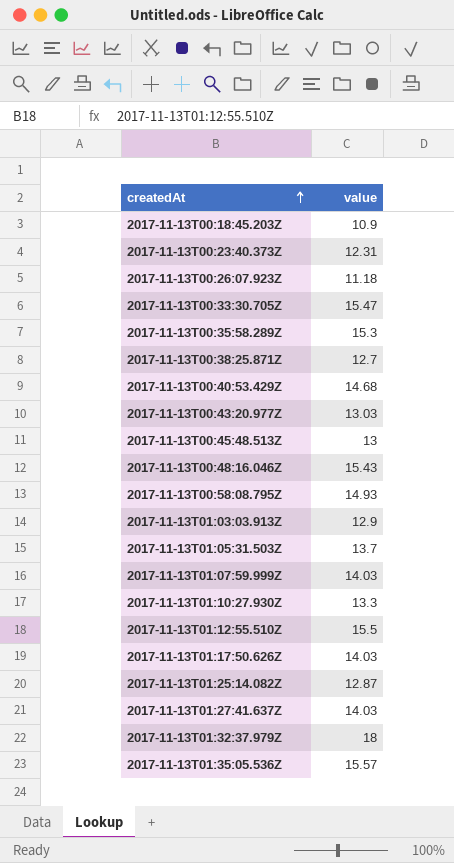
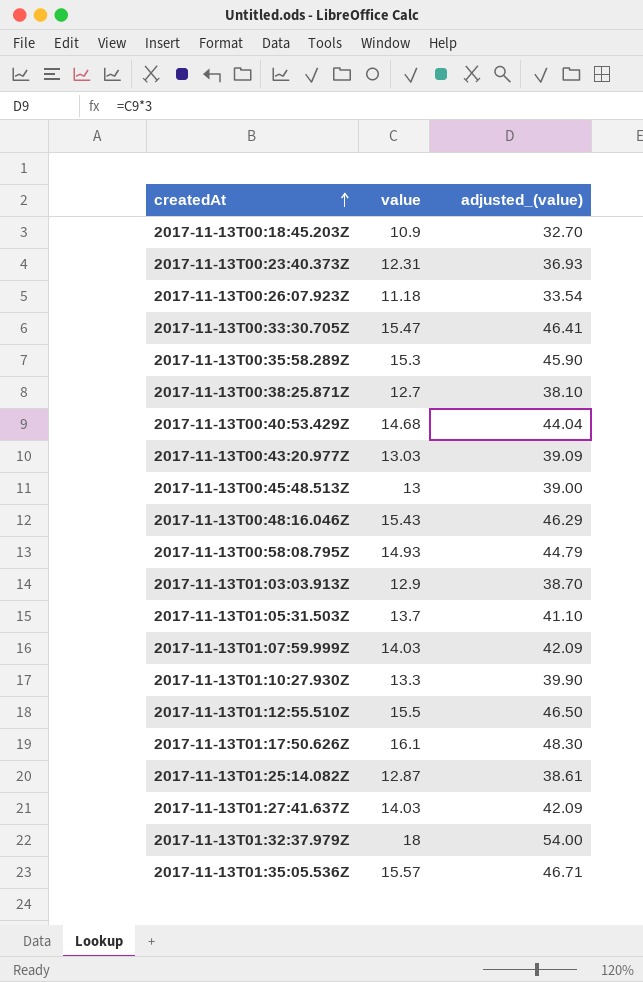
column adjusted_(value) | formula: none -> [value] * 3
2017-11-13T01:17:50.626Z | value: 14.03 -> 16.1

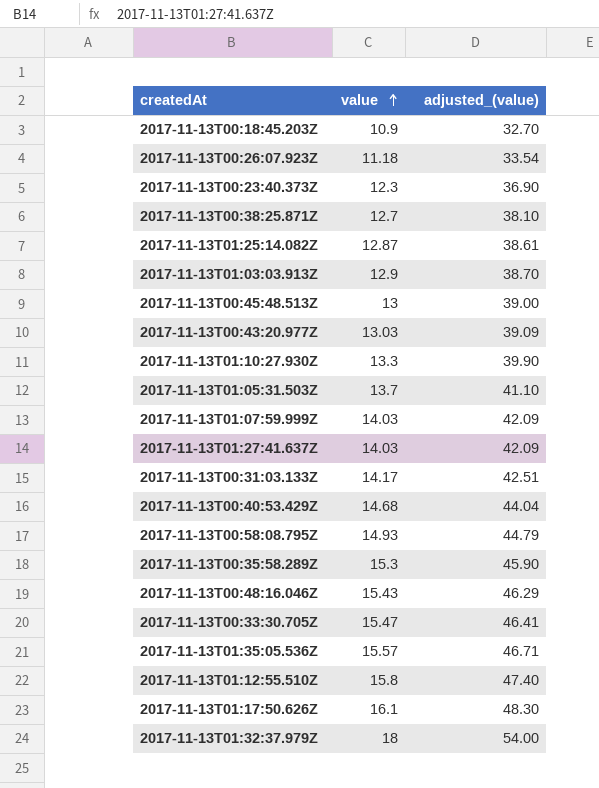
row order: createdAt ascending -> value ascending
2017-11-13T00:23:40.373Z | value: 12.31 -> 12.3
2017-11-13T00:23:40.373Z | adjusted_(value): 36.93 -> 36.90
row 2017-11-13T00:31:03.133Z: none -> 14.17 | 42.51
2017-11-13T01:12:55.510Z | value: 15.5 -> 15.8
2017-11-13T01:12:55.510Z | adjusted_(value): 46.50 -> 47.40

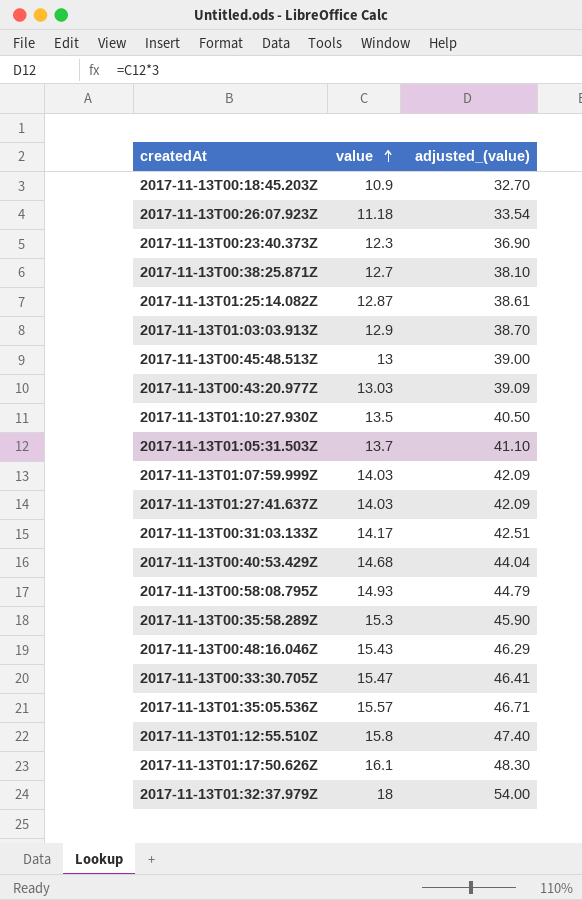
2017-11-13T01:10:27.930Z | value: 13.3 -> 13.5
2017-11-13T01:10:27.930Z | adjusted_(value): 39.90 -> 40.50

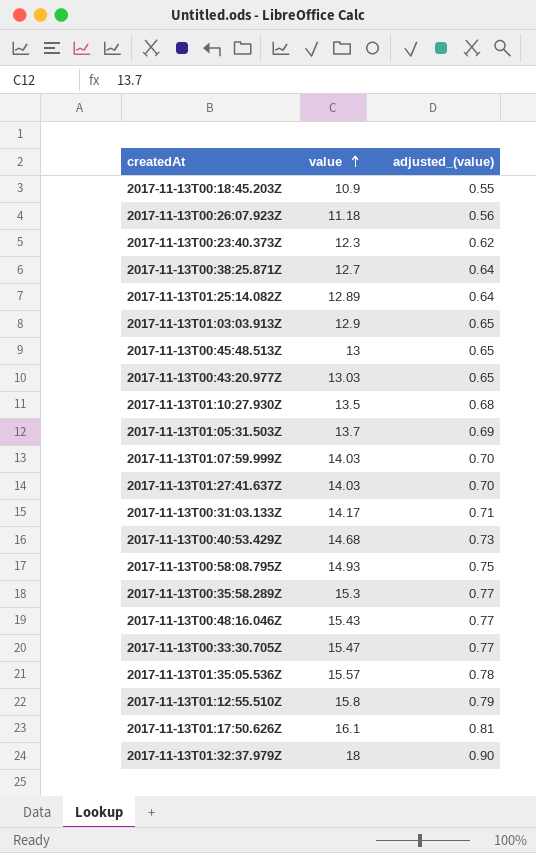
column adjusted_(value) | formula: [value] * 3 -> [value] * 0.05
2017-11-13T01:25:14.082Z | value: 12.87 -> 12.89

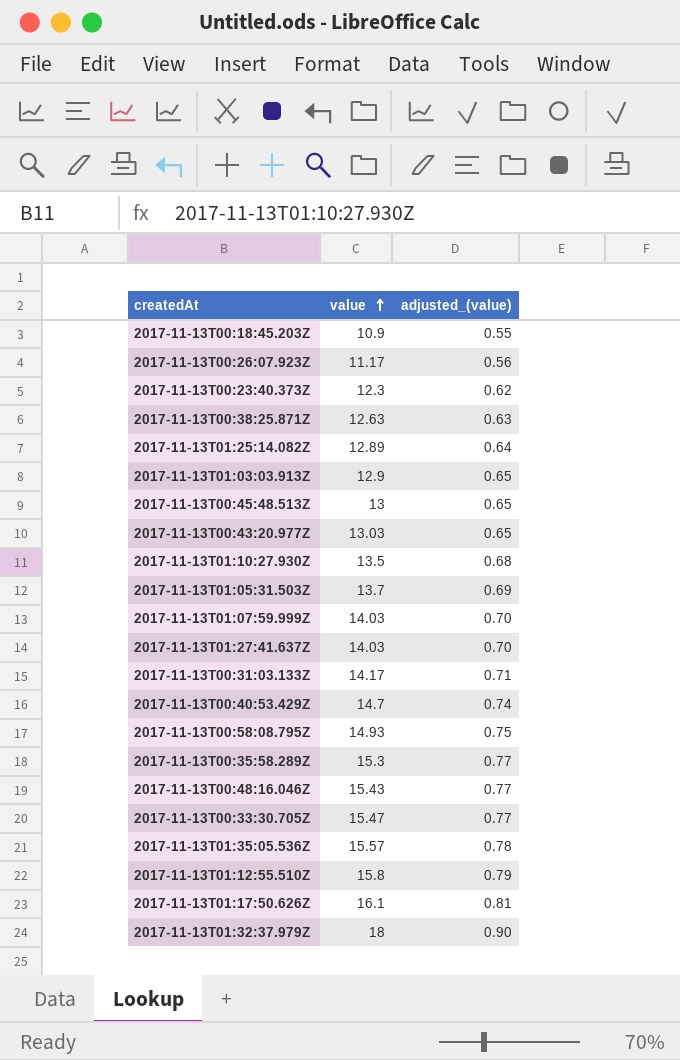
2017-11-13T00:26:07.923Z | value: 11.18 -> 11.17
2017-11-13T00:38:25.871Z | value: 12.7 -> 12.63
2017-11-13T00:38:25.871Z | adjusted_(value): 0.64 -> 0.63
2017-11-13T00:40:53.429Z | value: 14.68 -> 14.7
2017-11-13T00:40:53.429Z | adjusted_(value): 0.73 -> 0.74

